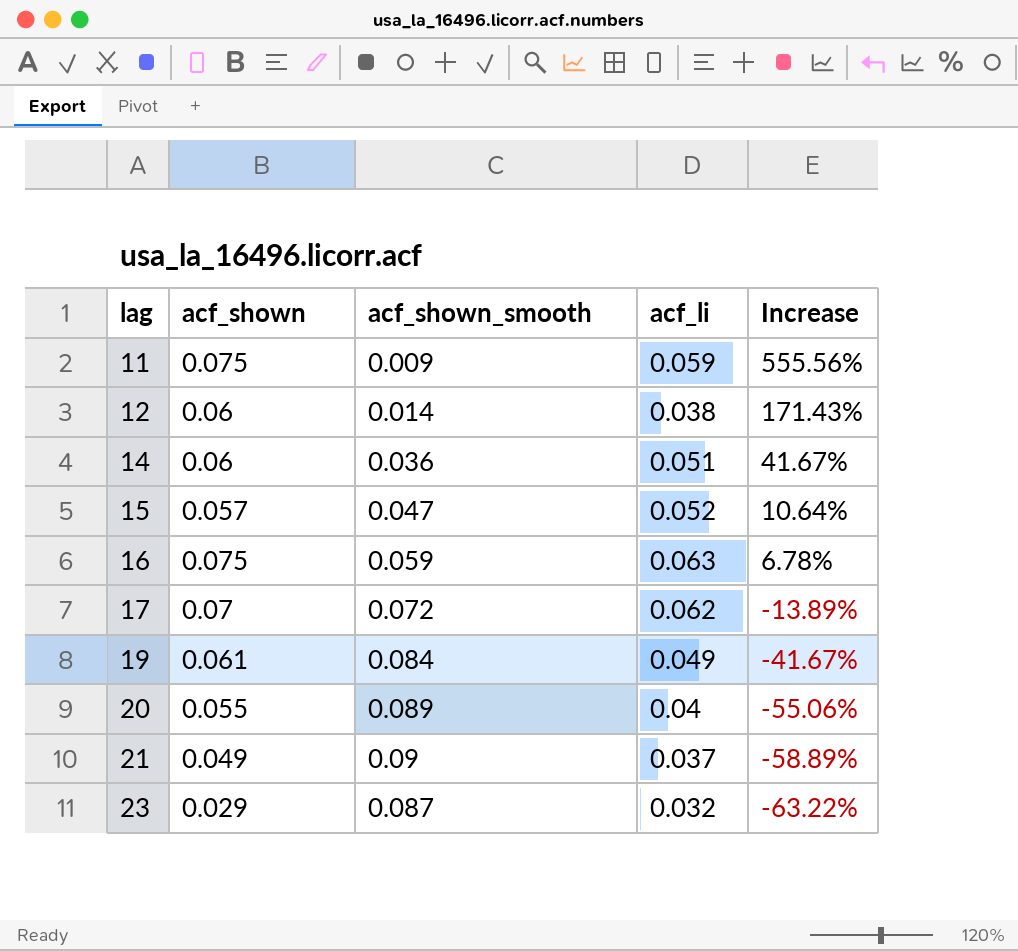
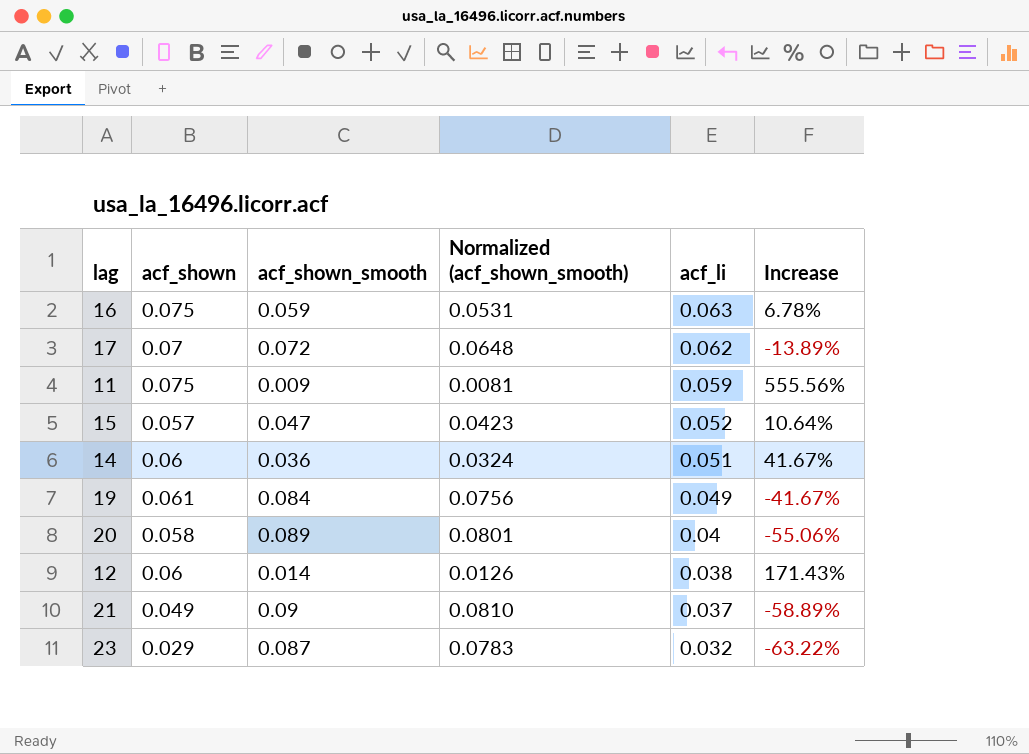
row order: lag ascending -> acf_li descending
column Normalized (acf_shown_smooth) | formula: none -> [acf_shown_smooth] * 0.9
20 | acf_shown: 0.055 -> 0.058

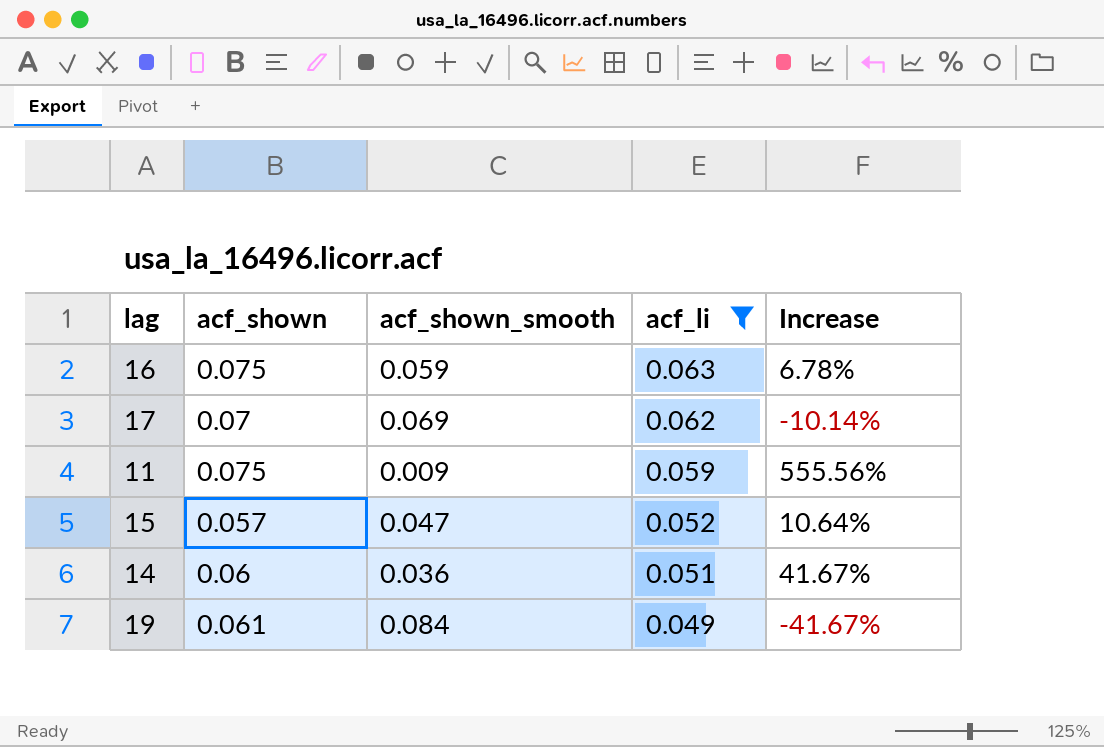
filter: none -> acf_li >= 0.049
column Normalized (acf_shown_smooth) | formula: [acf_shown_smooth] * 0.9 -> none
17 | acf_shown_smooth: 0.072 -> 0.069
17 | Increase: -13.89% -> -10.14%

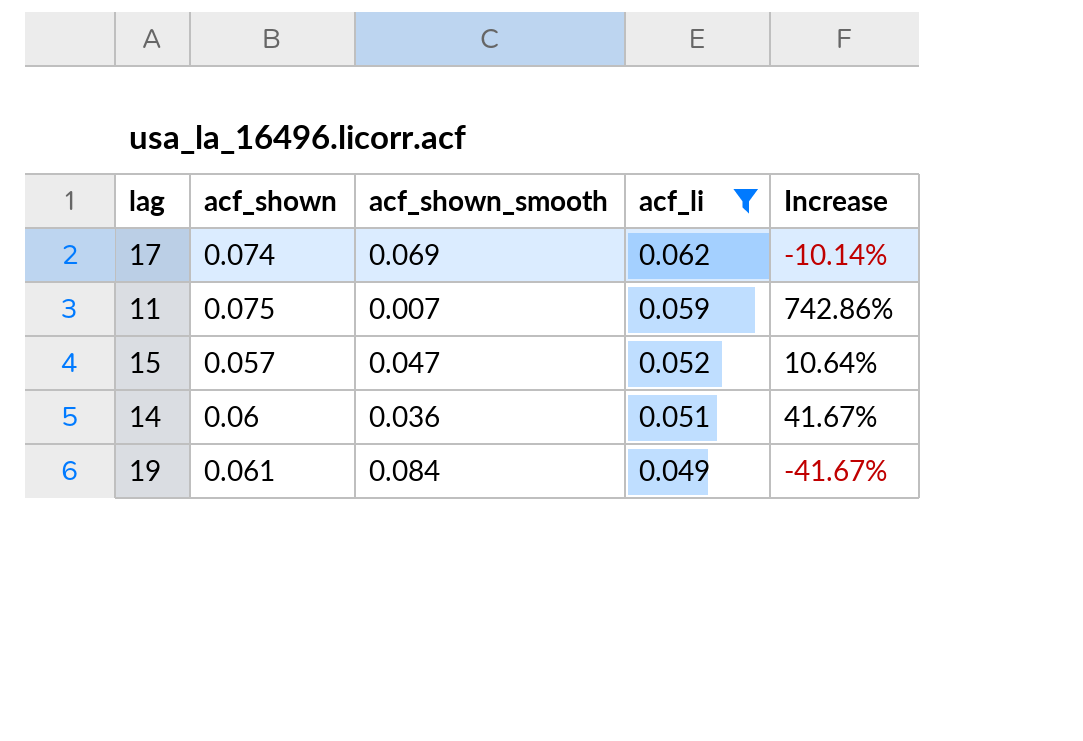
row 16: 0.075 | 0.059 | 0.063 | 6.78% -> none
17 | acf_shown: 0.07 -> 0.074
11 | acf_shown_smooth: 0.009 -> 0.007
11 | Increase: 555.56% -> 742.86%

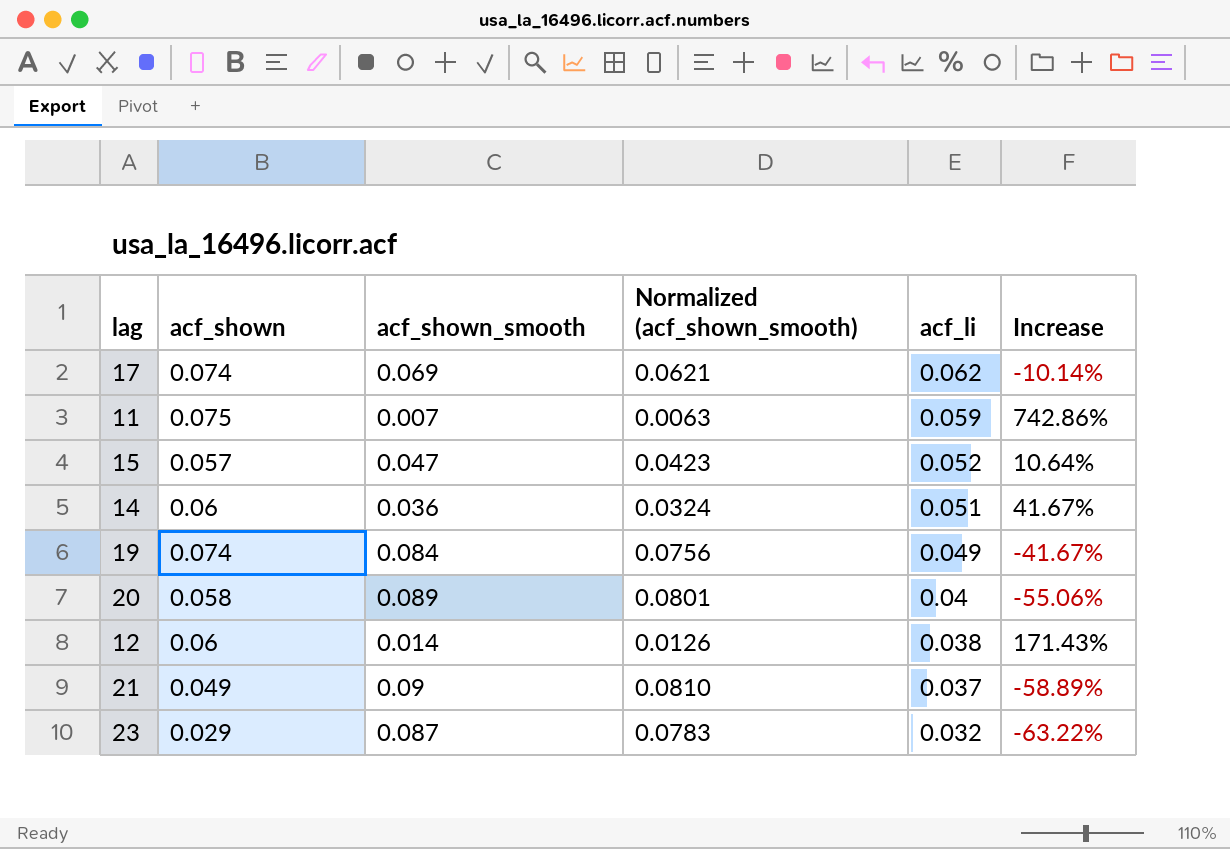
filter: acf_li >= 0.049 -> none
column Normalized (acf_shown_smooth) | formula: none -> [acf_shown_smooth] * 0.9
19 | acf_shown: 0.061 -> 0.074

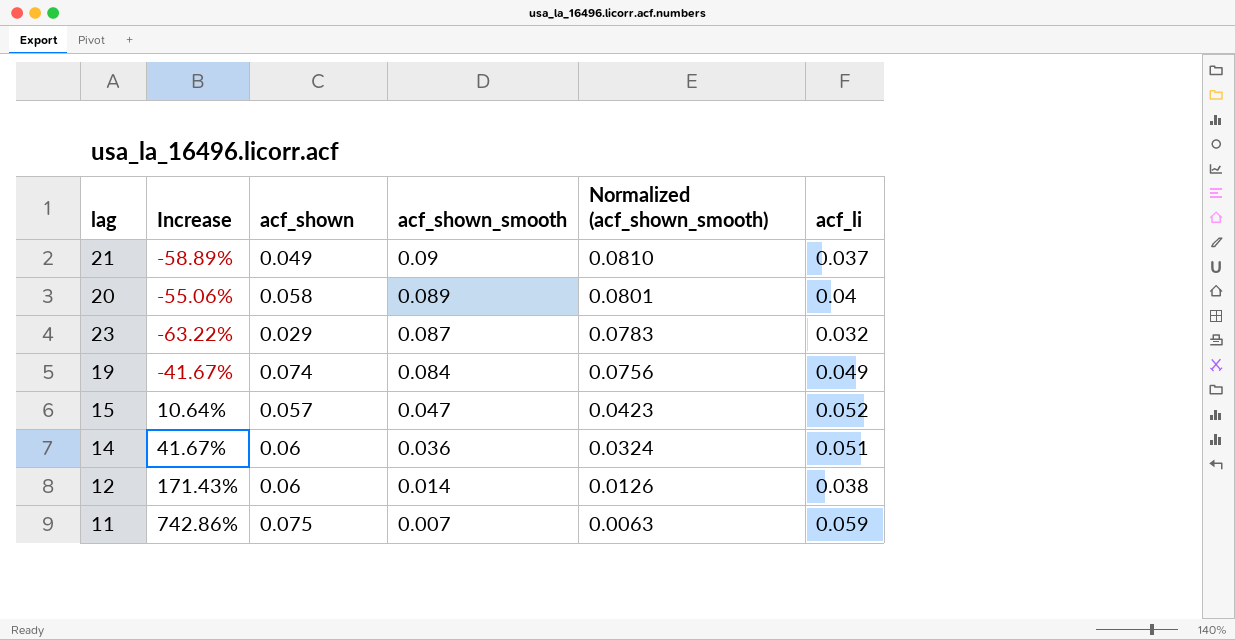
row order: acf_li descending -> acf_shown_smooth descending
column Increase | position: 6 -> 2
row 17: 0.074 | 0.069 | 0.0621 | 0.062 | -10.14% -> none

